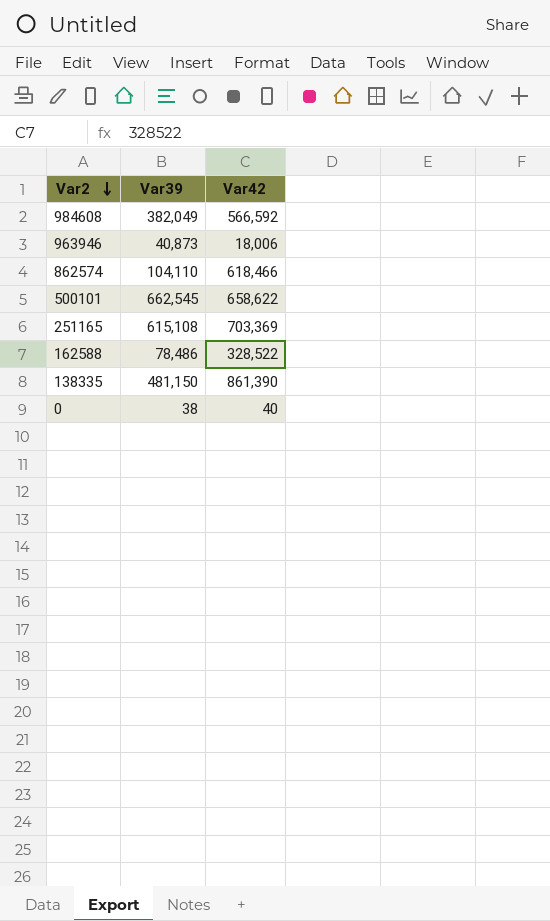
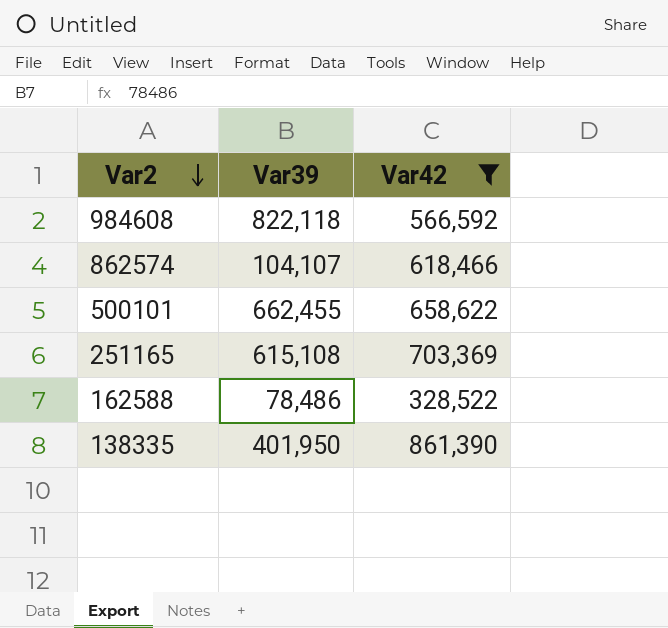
filter: none -> Var42 >= 328,522
984608 | Var39: 382,049 -> 822,118
862574 | Var39: 104,110 -> 104,107
500101 | Var39: 662,545 -> 662,455
138335 | Var39: 481,150 -> 401,950

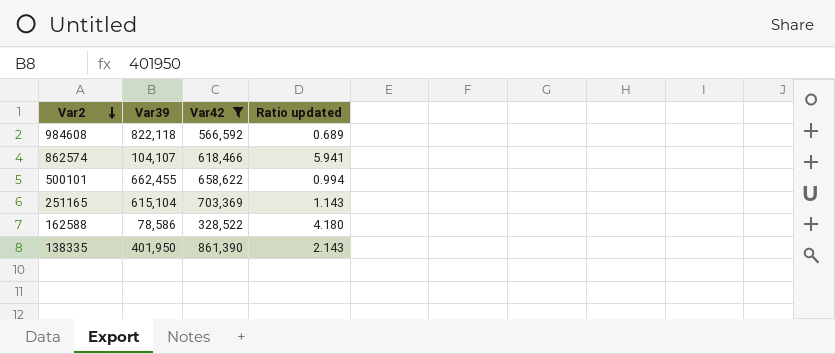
column Ratio updated | formula: none -> [Var42] / [Var39]
251165 | Var39: 615,108 -> 615,104
162588 | Var39: 78,486 -> 78,586

